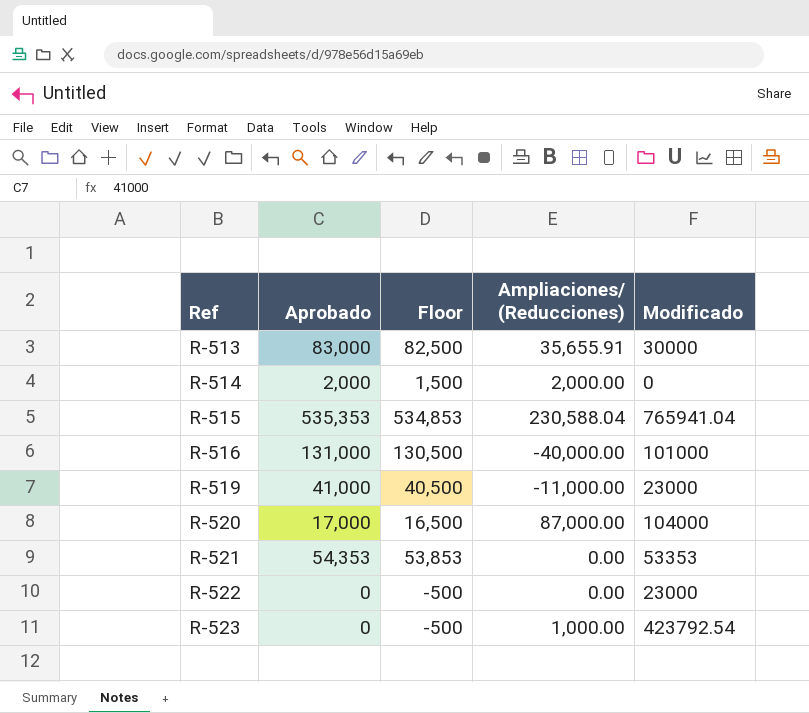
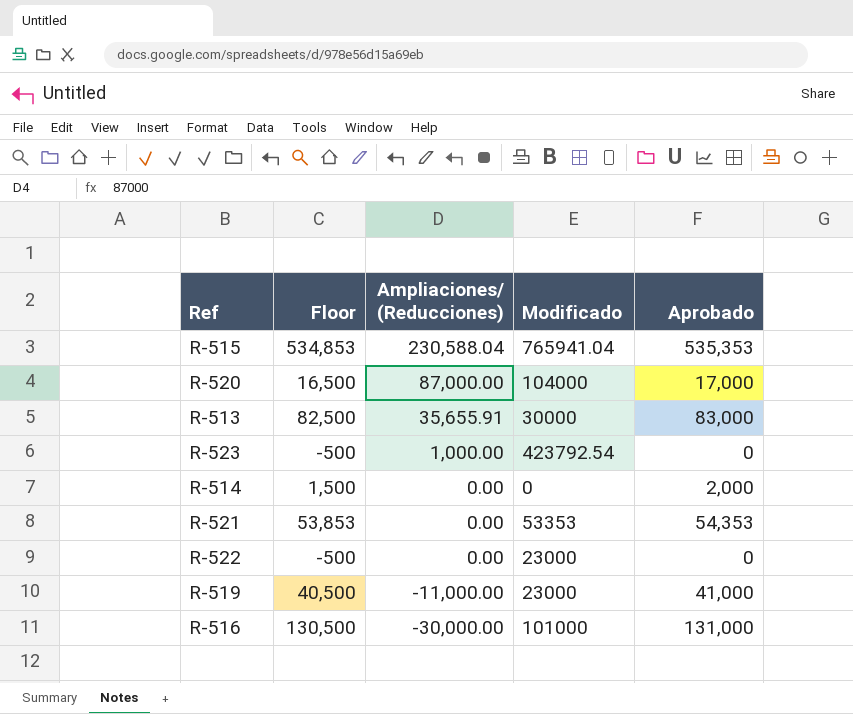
row order: Ref ascending -> Ampliaciones/ (Reducciones) descending
column Aprobado | position: 2 -> 5
R-514 | Ampliaciones/ (Reducciones): 2,000.00 -> 0.00
R-516 | Ampliaciones/ (Reducciones): -40,000.00 -> -30,000.00

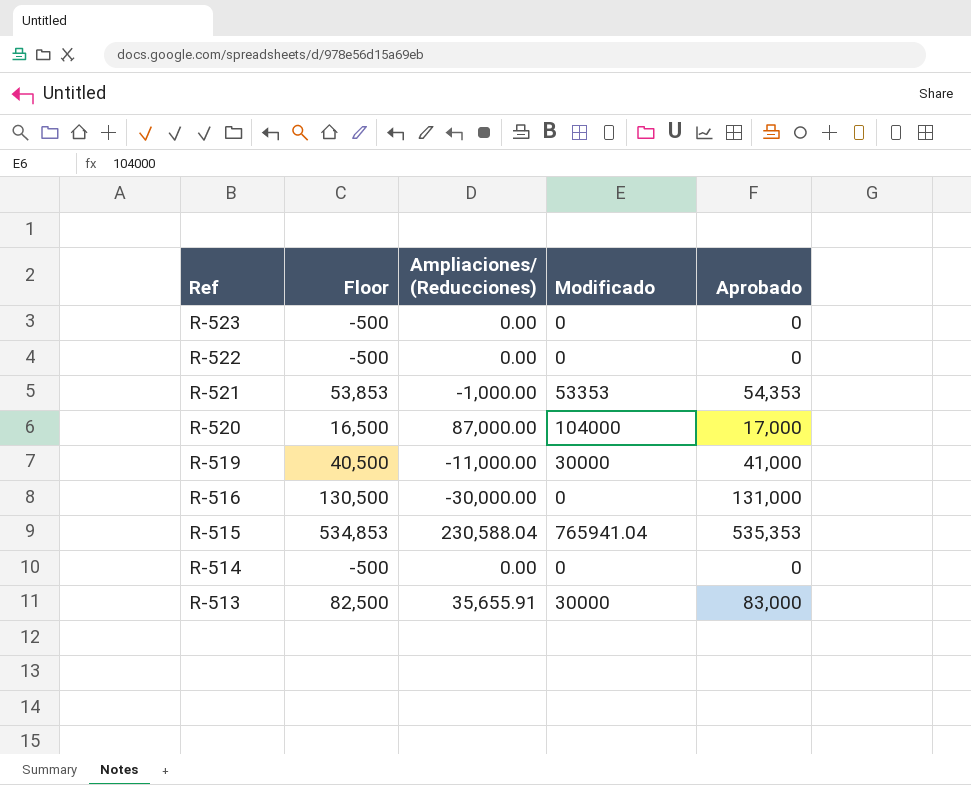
row order: Ampliaciones/ (Reducciones) descending -> Ref descending
R-523 | Ampliaciones/ (Reducciones): 1,000.00 -> 0.00
R-523 | Modificado: 423792.54 -> 0
R-522 | Modificado: 23000 -> 0
R-521 | Ampliaciones/ (Reducciones): 0.00 -> -1,000.00
R-519 | Modificado: 23000 -> 30000
R-516 | Modificado: 101000 -> 0
R-514 | Floor: 1,500 -> -500
R-514 | Aprobado: 2,000 -> 0

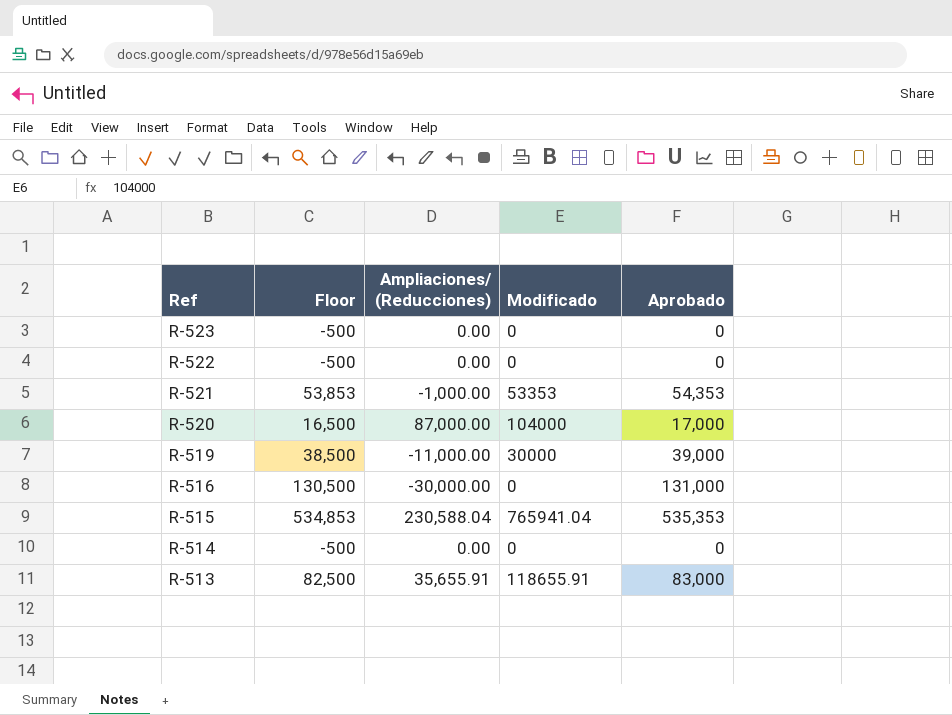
R-519 | Floor: 40,500 -> 38,500
R-519 | Aprobado: 41,000 -> 39,000
R-513 | Modificado: 30000 -> 118655.91

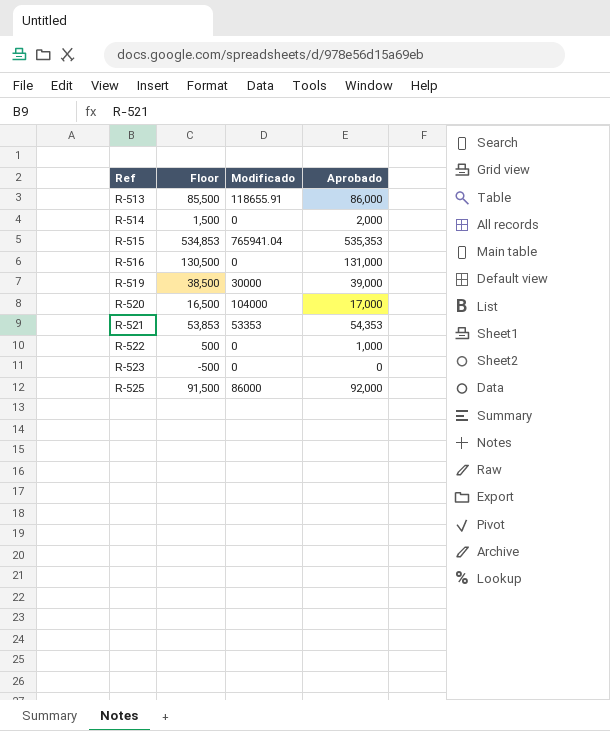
row order: Ref descending -> Ref ascending
column Ampliaciones/ (Reducciones) | position: 3 -> none
R-513 | Floor: 82,500 -> 85,500
R-513 | Aprobado: 83,000 -> 86,000
R-514 | Floor: -500 -> 1,500
R-514 | Aprobado: 0 -> 2,000
R-522 | Floor: -500 -> 500
R-522 | Aprobado: 0 -> 1,000
row R-525: none -> 91,500 | 86000 | 92,000

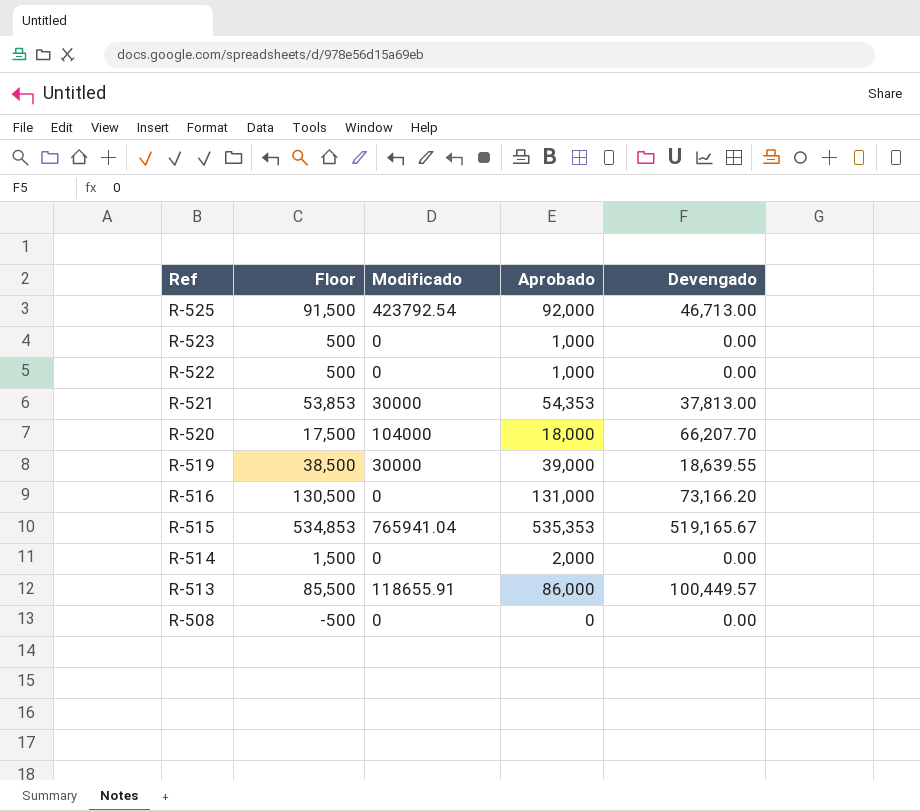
row order: Ref ascending -> Ref descending
column Devengado | position: none -> 5
R-525 | Modificado: 86000 -> 423792.54
R-523 | Floor: -500 -> 500
R-523 | Aprobado: 0 -> 1,000
R-521 | Modificado: 53353 -> 30000
R-520 | Floor: 16,500 -> 17,500
R-520 | Aprobado: 17,000 -> 18,000
row R-508: none -> -500 | 0 | 0 | 0.00

